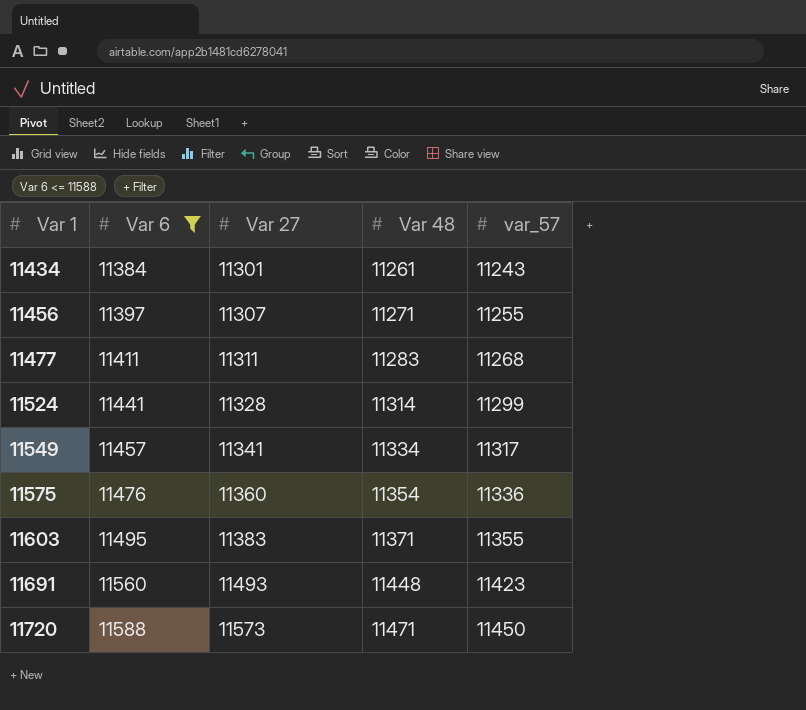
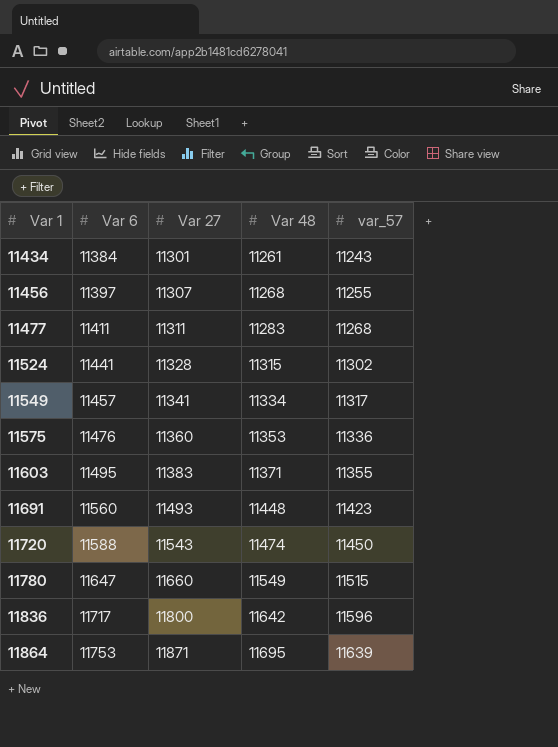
filter: Var 6 <= 11588 -> none
11456 | Var 48: 11271 -> 11268
11524 | Var 48: 11314 -> 11315
11524 | var_57: 11299 -> 11302
11575 | Var 48: 11354 -> 11353
11720 | Var 27: 11573 -> 11543
11720 | Var 48: 11471 -> 11474

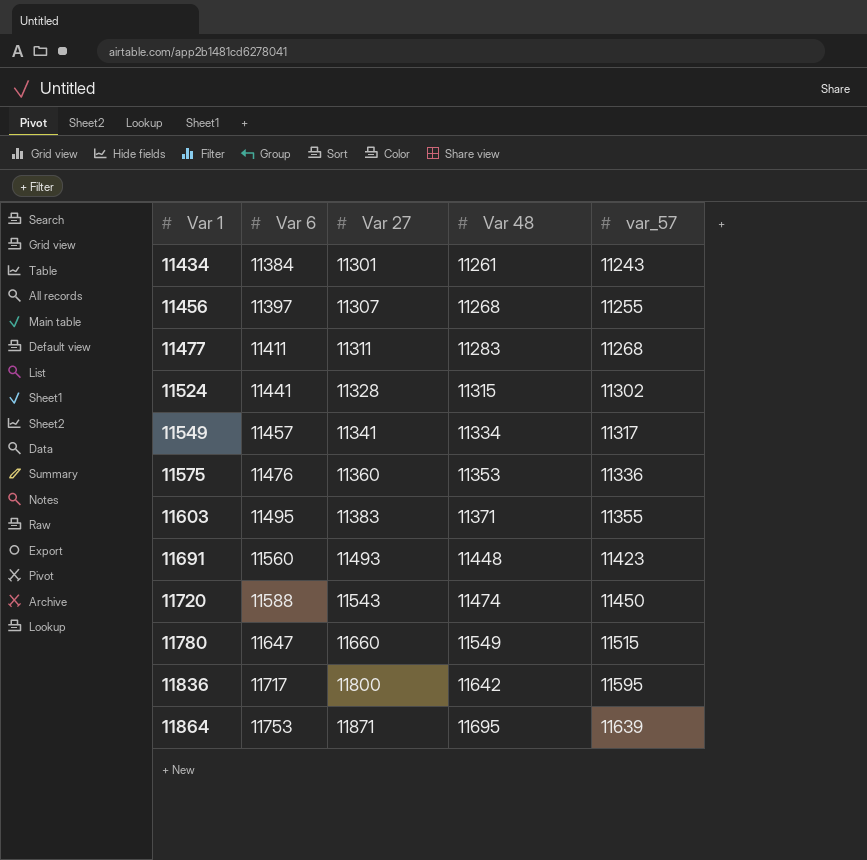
11836 | var_57: 11596 -> 11595

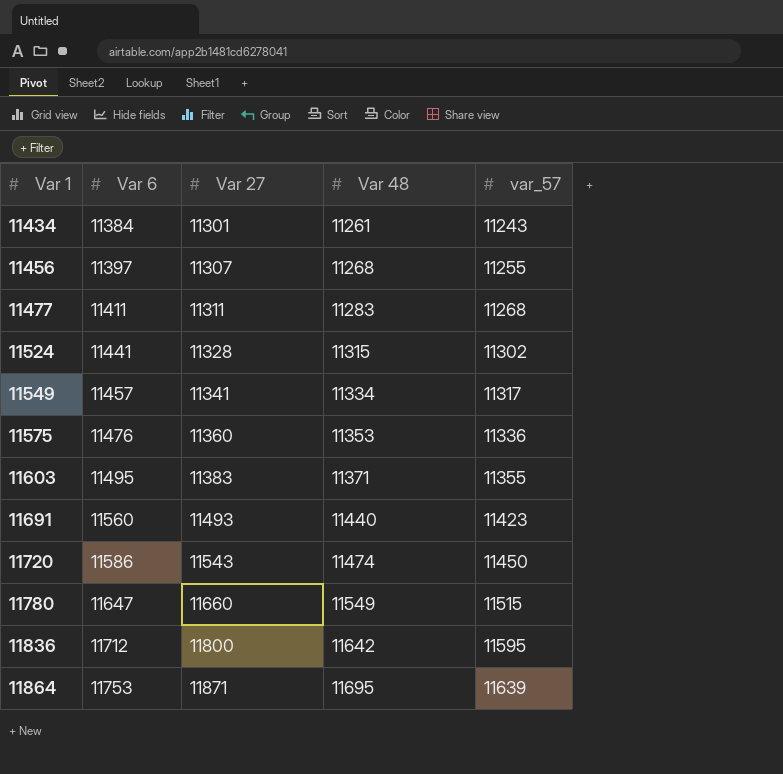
11691 | Var 48: 11448 -> 11440
11720 | Var 6: 11588 -> 11586
11836 | Var 6: 11717 -> 11712

